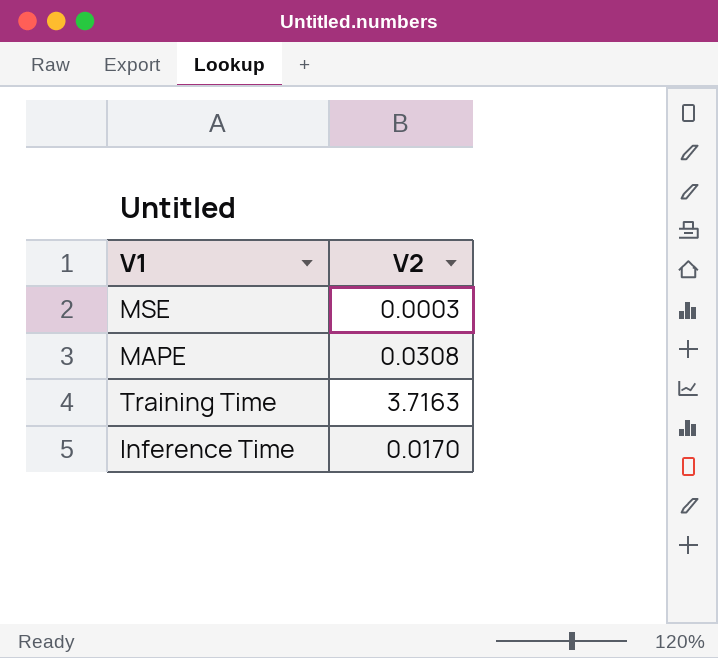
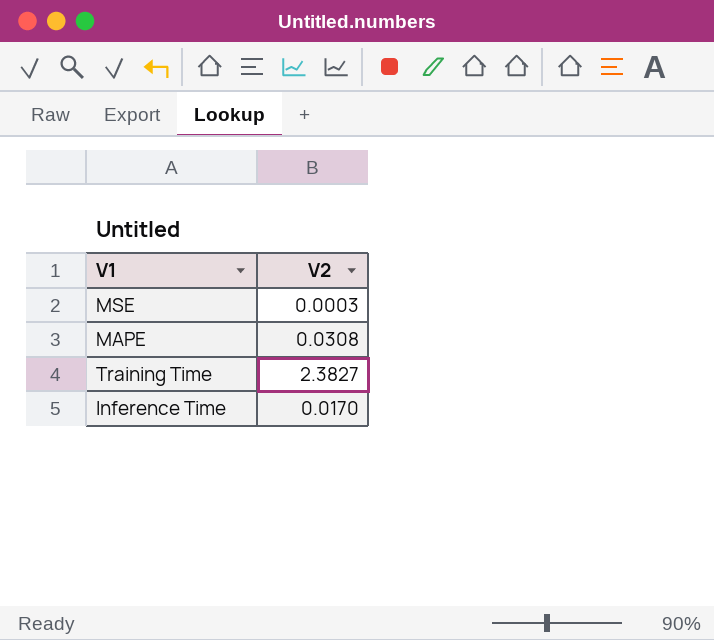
Training Time | V2: 3.7163 -> 2.3827

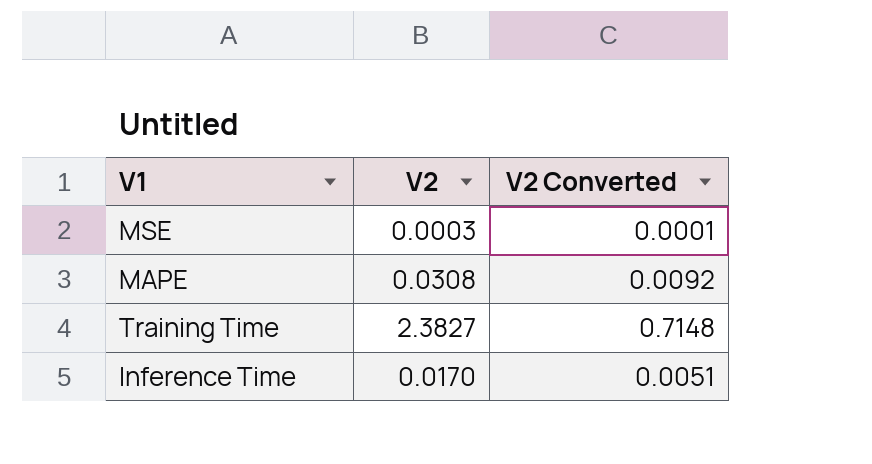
column V2 Converted | formula: none -> [V2] * 0.3

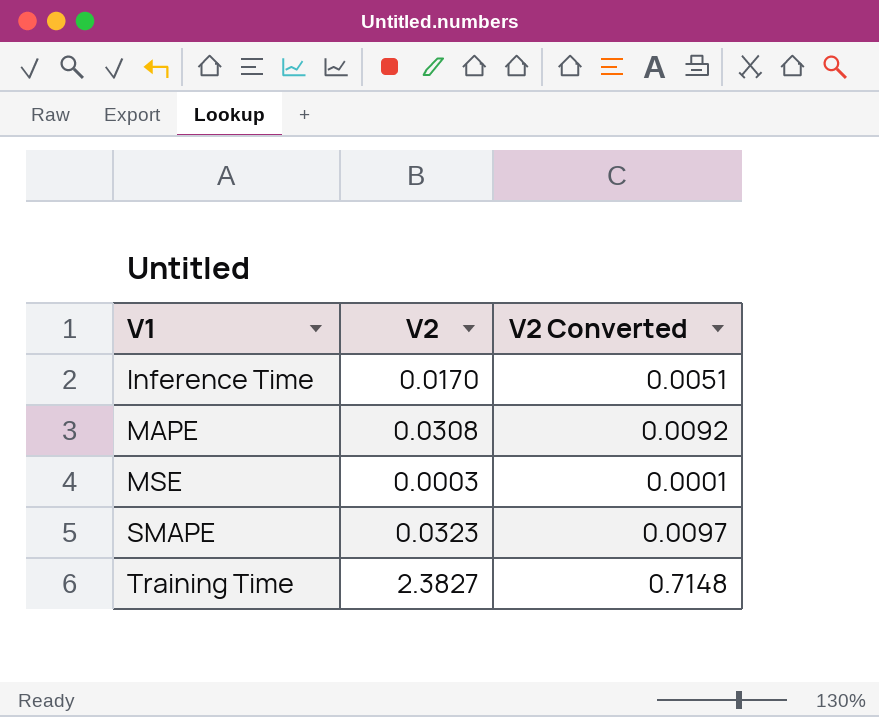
row order: none -> V1 ascending
row SMAPE: none -> 0.0323 | 0.0097

